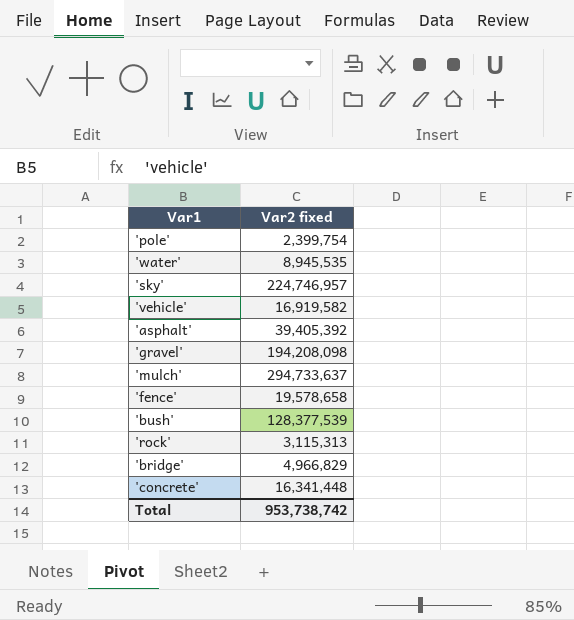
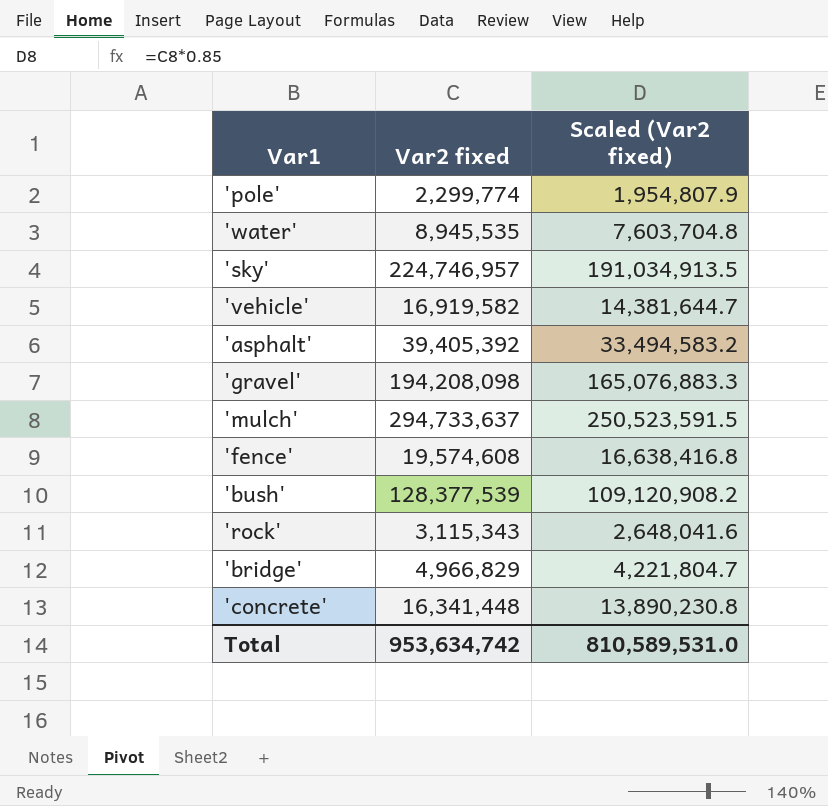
column Scaled (Var2 fixed) | formula: none -> [Var2 fixed] * 0.85
'pole' | Var2 fixed: 2,399,754 -> 2,299,774
'fence' | Var2 fixed: 19,578,658 -> 19,574,608
'rock' | Var2 fixed: 3,115,313 -> 3,115,343
Total | Var2 fixed: 953,738,742 -> 953,634,742

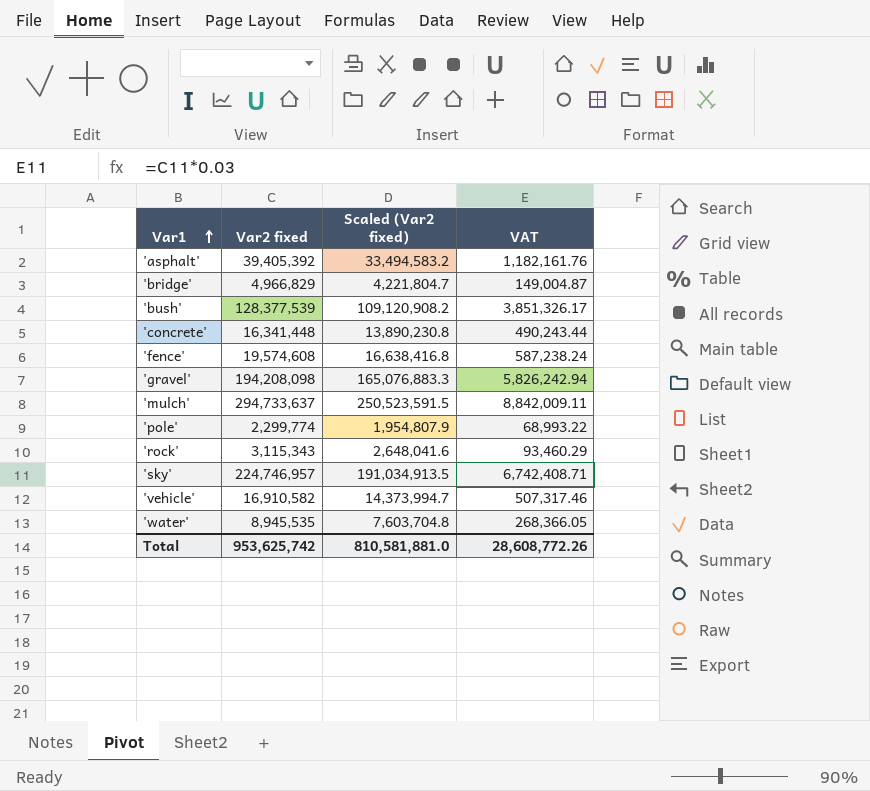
row order: none -> Var1 ascending
column VAT | formula: none -> [Var2 fixed] * 0.03
'vehicle' | Var2 fixed: 16,919,582 -> 16,910,582
'vehicle' | Scaled (Var2 fixed): 14,381,644.7 -> 14,373,994.7
Total | Var2 fixed: 953,634,742 -> 953,625,742
Total | Scaled (Var2 fixed): 810,589,531.0 -> 810,581,881.0

